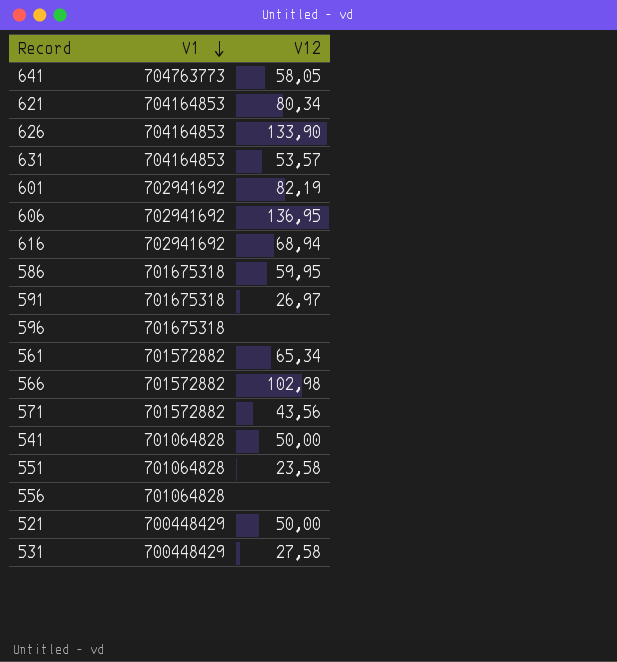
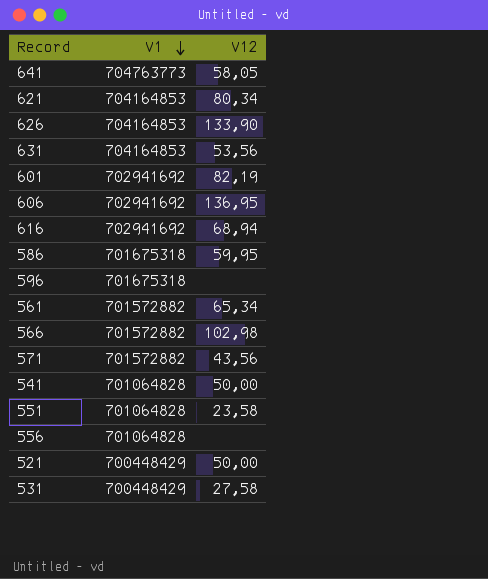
row 591: 701675318 | 26,97 -> none
631 | V12: 53,57 -> 53,56

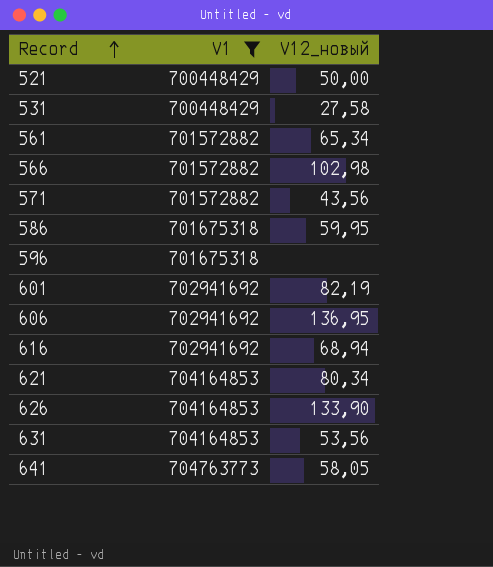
filter: none -> V1 != 701064828
row order: V1 descending -> Record ascending
column name: V12 -> V12_новый

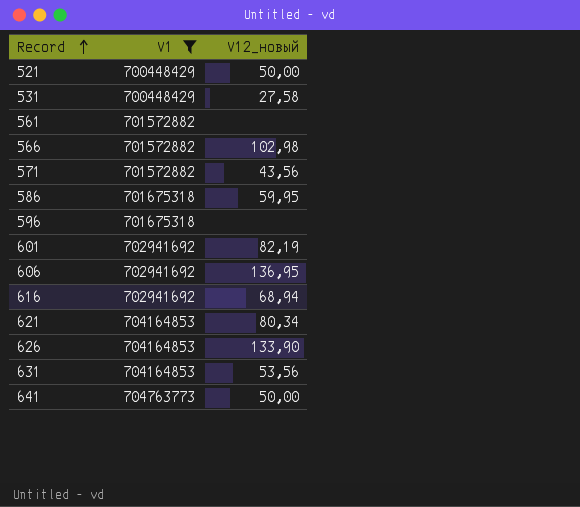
561 | V12_новый: 65,34 -> none
641 | V12_новый: 58,05 -> 50,00

